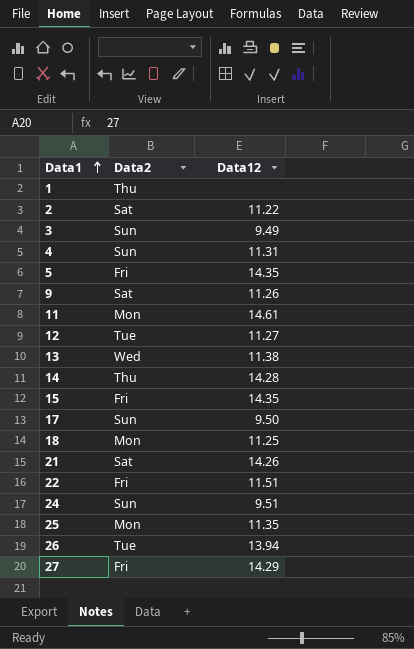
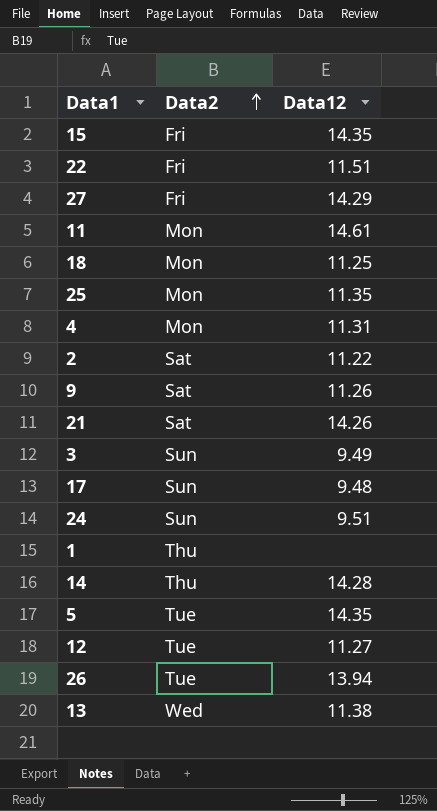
row order: Data1 ascending -> Data2 ascending
4 | Data2: Sun -> Mon
17 | Data12: 9.50 -> 9.48
5 | Data2: Fri -> Tue

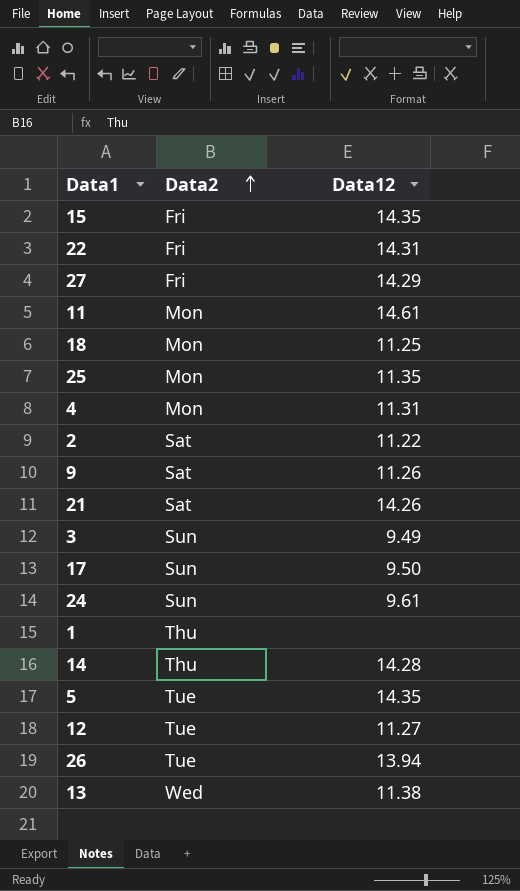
22 | Data12: 11.51 -> 14.31
17 | Data12: 9.48 -> 9.50
24 | Data12: 9.51 -> 9.61

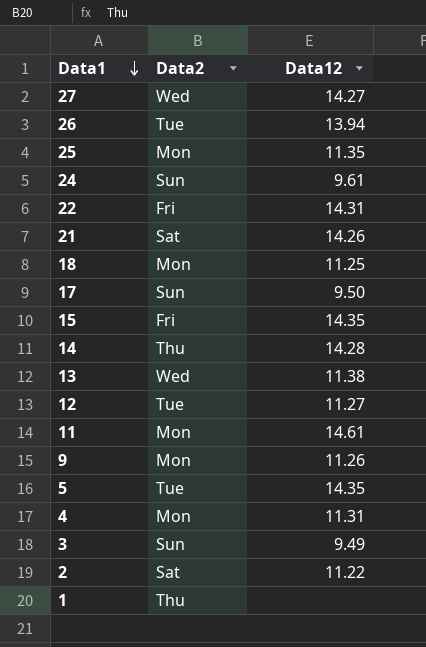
row order: Data2 ascending -> Data1 descending
27 | Data2: Fri -> Wed
27 | Data12: 14.29 -> 14.27
9 | Data2: Sat -> Mon

